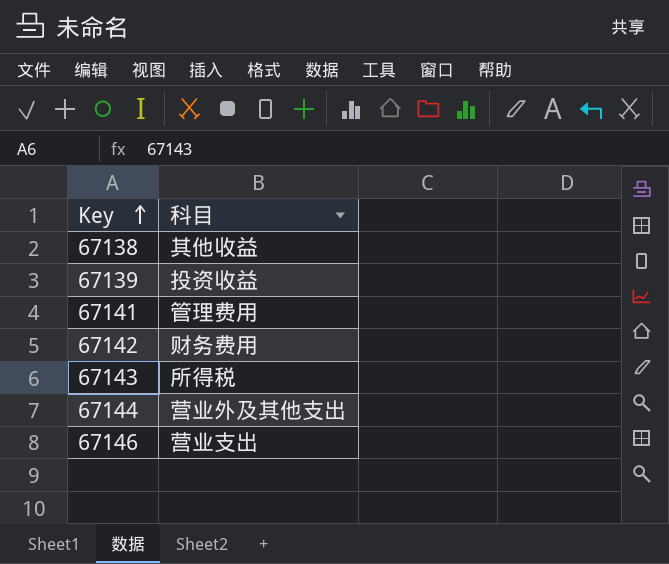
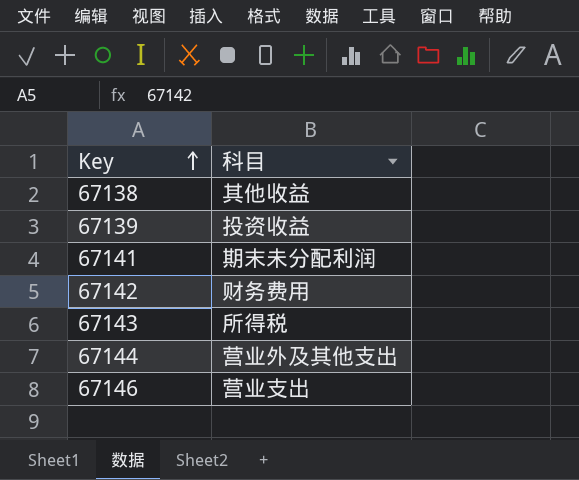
67141 | 科目: 管理费用 -> 期末未分配利润

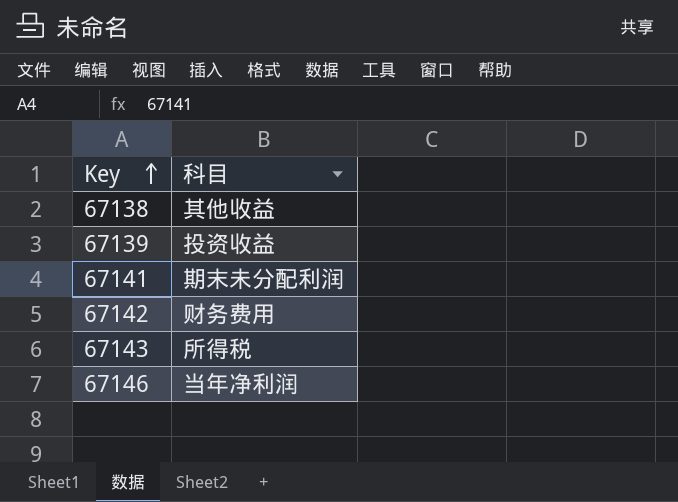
row 67144: 营业外及其他支出 -> none
67146 | 科目: 营业支出 -> 当年净利润

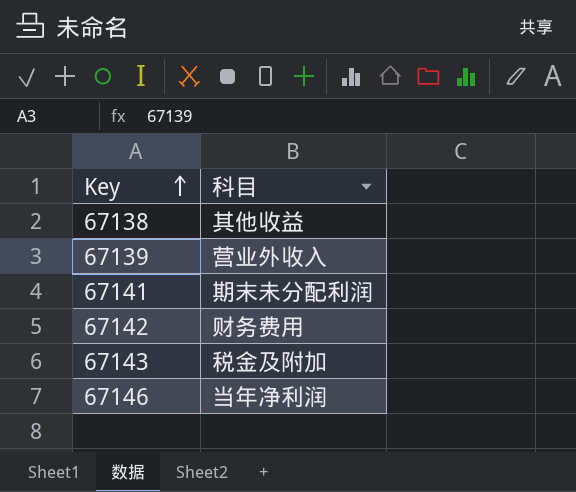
67139 | 科目: 投资收益 -> 营业外收入
67143 | 科目: 所得税 -> 税金及附加

